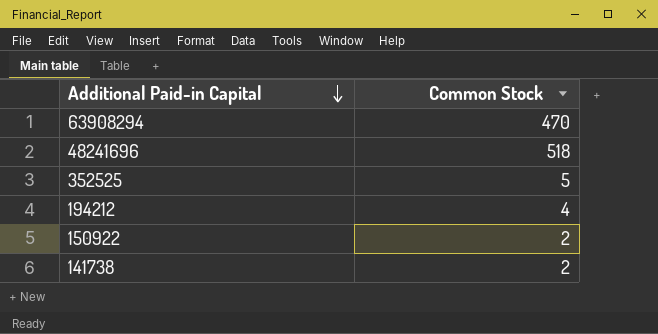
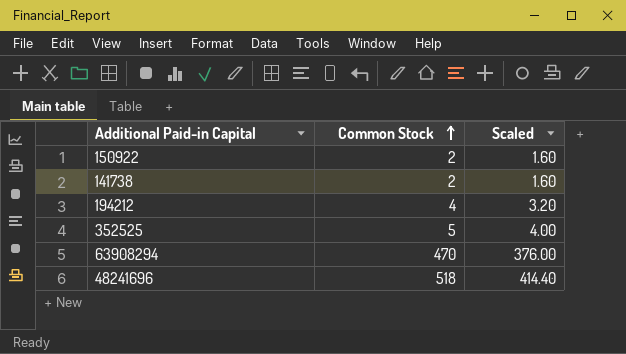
row order: Additional Paid-in Capital descending -> Common Stock ascending
column Scaled | formula: none -> [Common Stock] * 0.8

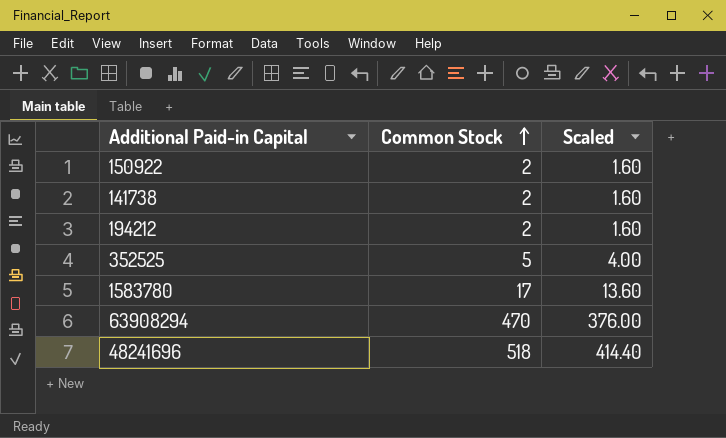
194212 | Common Stock: 4 -> 2
194212 | Scaled: 3.20 -> 1.60
row 1583780: none -> 17 | 13.60

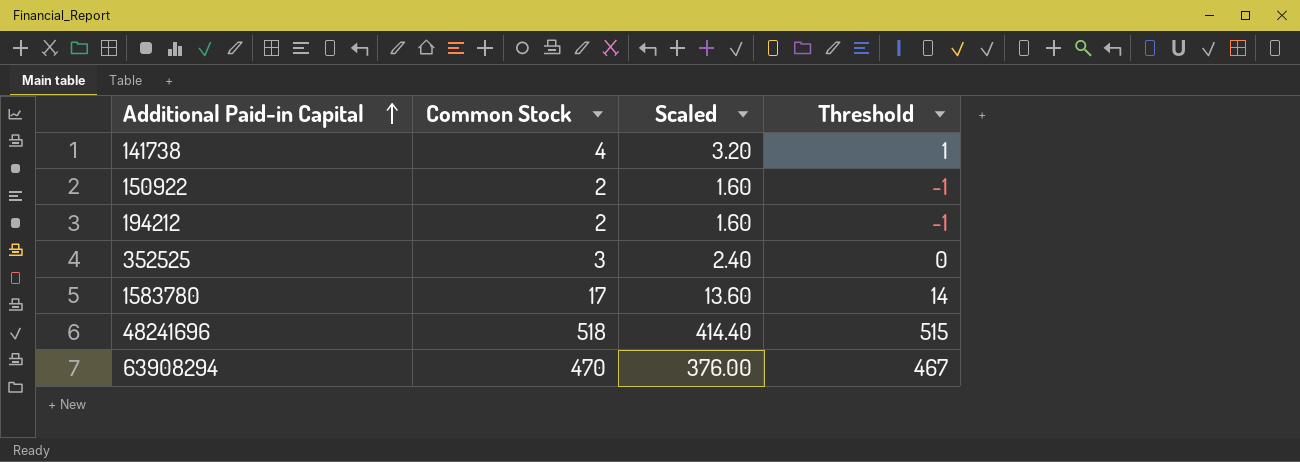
row order: Common Stock ascending -> Additional Paid-in Capital ascending
column Threshold | formula: none -> [Common Stock] - 3
141738 | Common Stock: 2 -> 4
141738 | Scaled: 1.60 -> 3.20
352525 | Common Stock: 5 -> 3
352525 | Scaled: 4.00 -> 2.40

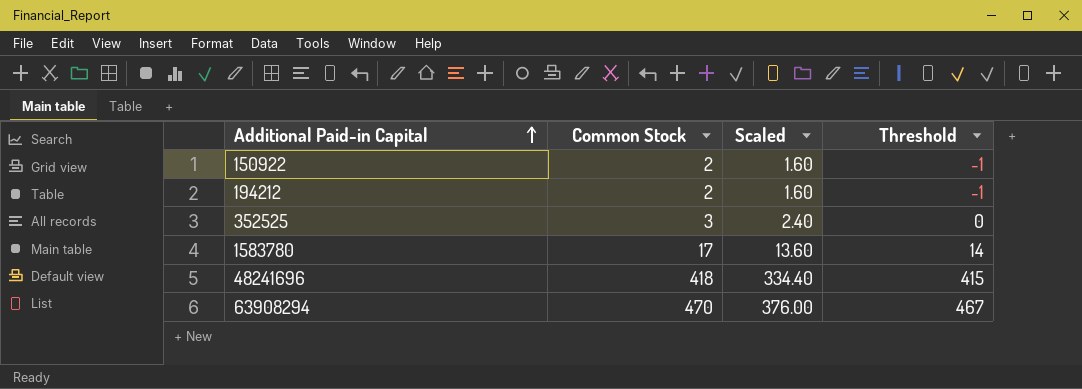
row 141738: 4 | 3.20 | 1 -> none
48241696 | Common Stock: 518 -> 418
48241696 | Scaled: 414.40 -> 334.40
48241696 | Threshold: 515 -> 415

